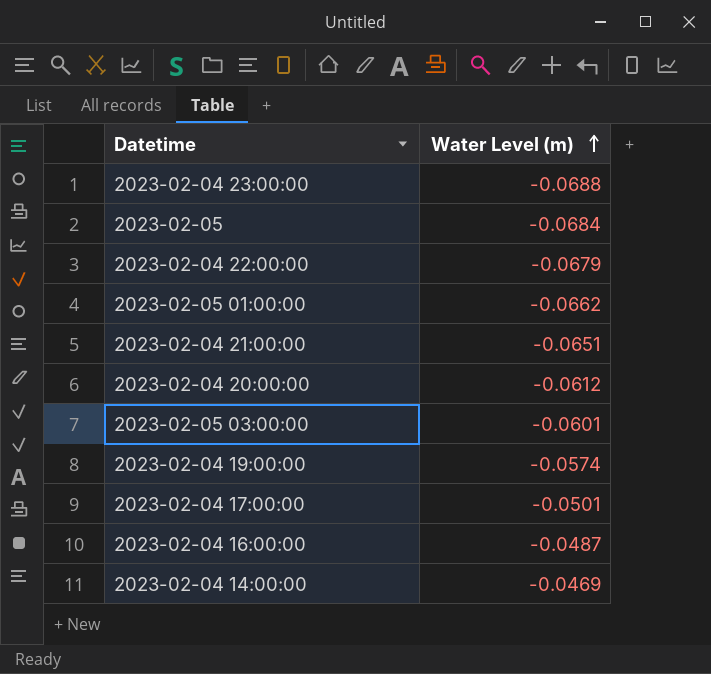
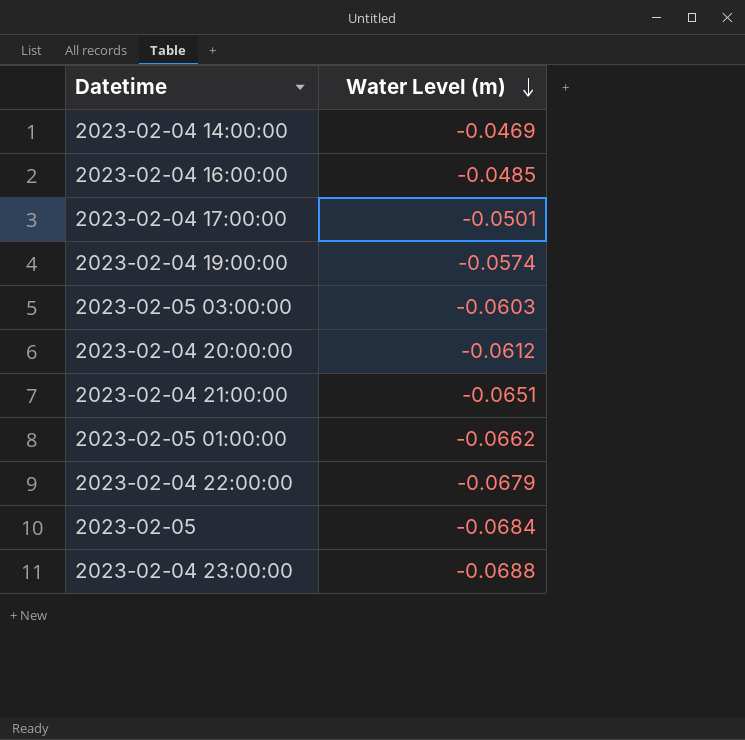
row order: Water Level (m) ascending -> Water Level (m) descending
2023-02-04 16:00:00 | Water Level (m): -0.0487 -> -0.0485
2023-02-05 03:00:00 | Water Level (m): -0.0601 -> -0.0603

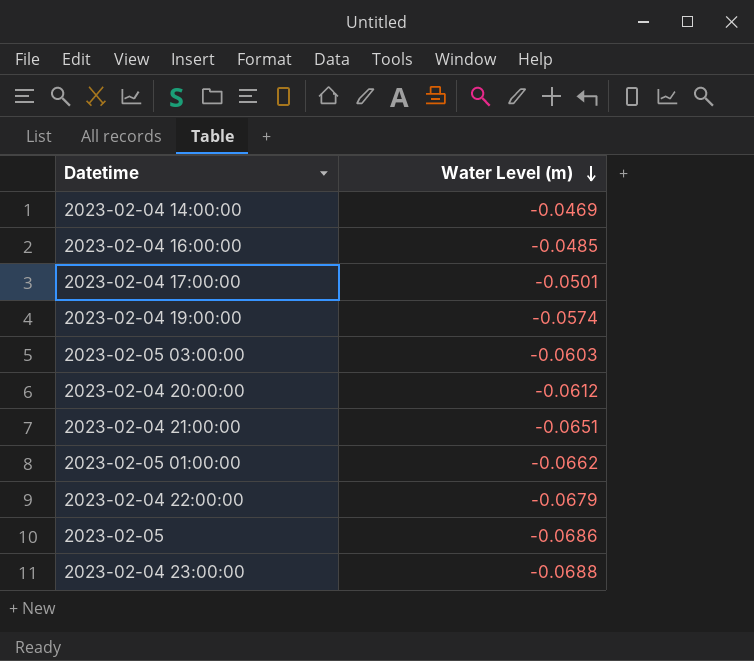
2023-02-05 | Water Level (m): -0.0684 -> -0.0686

